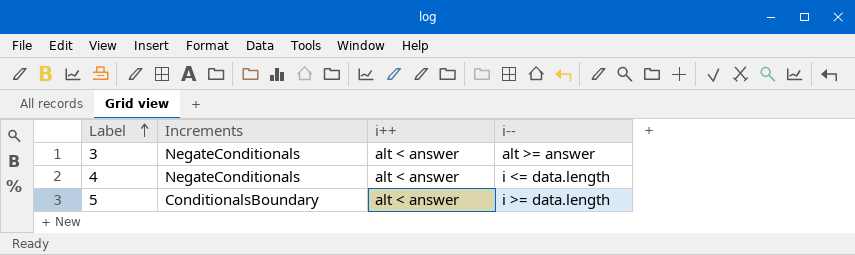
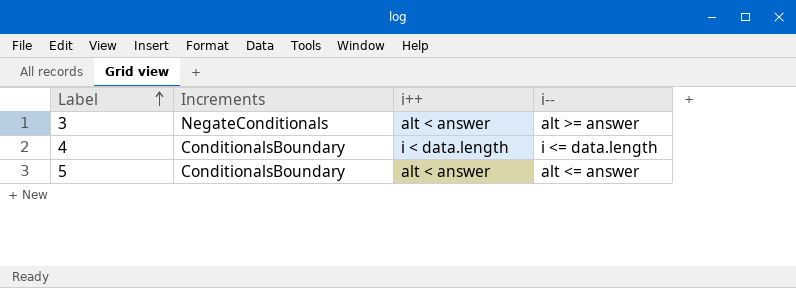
4 | Increments: NegateConditionals -> ConditionalsBoundary
4 | i++: alt < answer -> i < data.length
5 | i--: i >= data.length -> alt <= answer

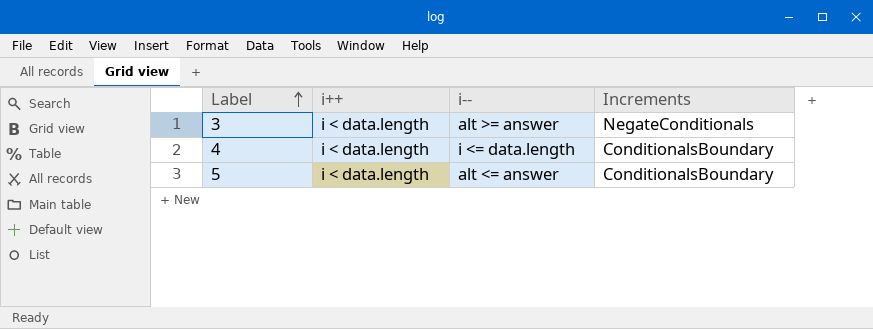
column Increments | position: 2 -> 4
3 | i++: alt < answer -> i < data.length
5 | i++: alt < answer -> i < data.length

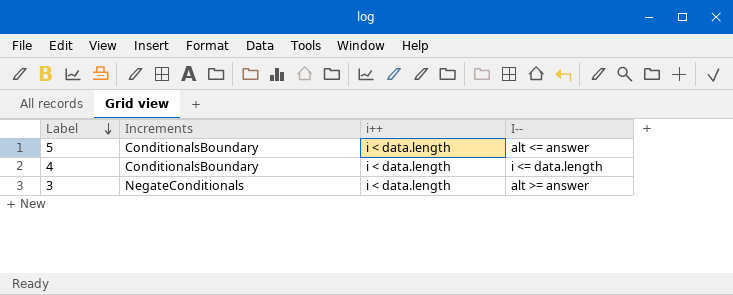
row order: Label ascending -> Label descending
column Increments | position: 4 -> 2
column name: i-- -> I--

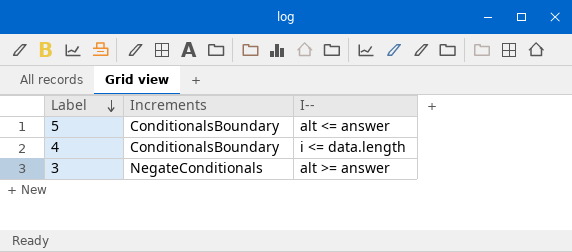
column i++ | position: 3 -> none

